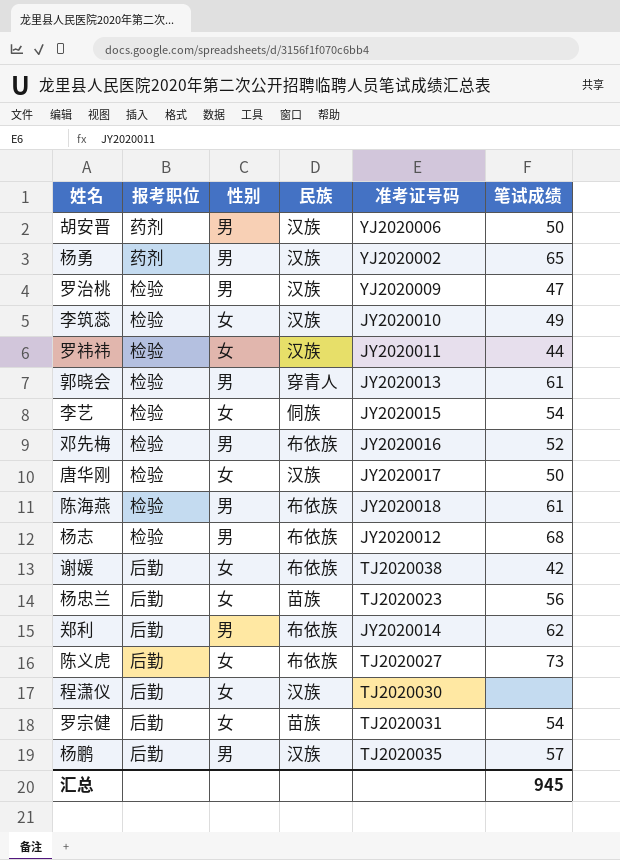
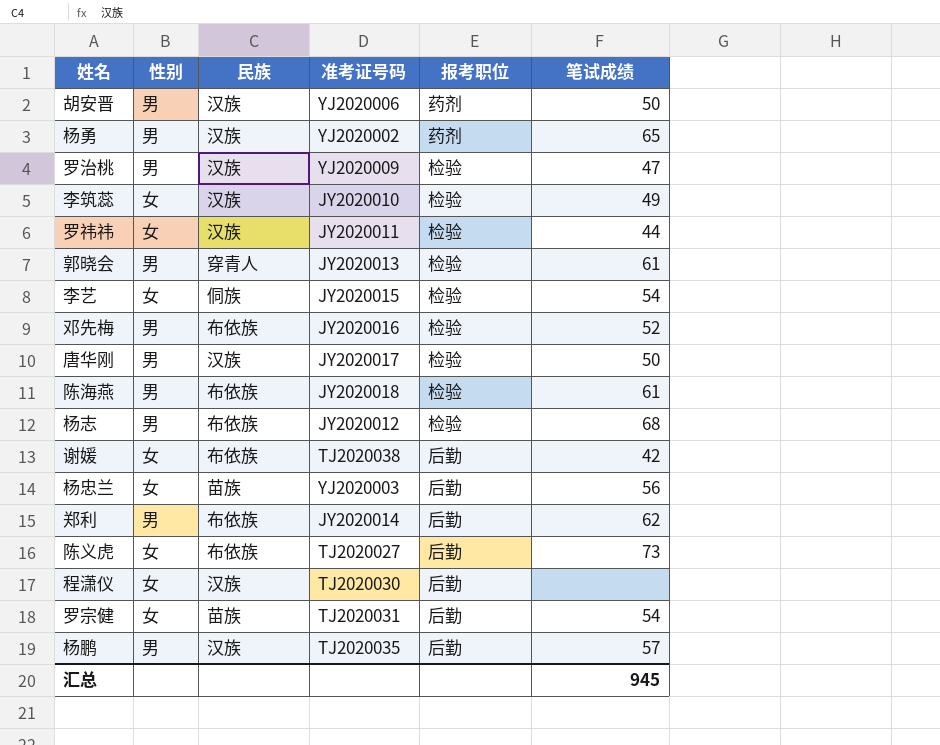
column 报考职位 | position: 2 -> 5
唐华刚 | 性别: 女 -> 男
杨忠兰 | 准考证号码: TJ2020023 -> YJ2020003

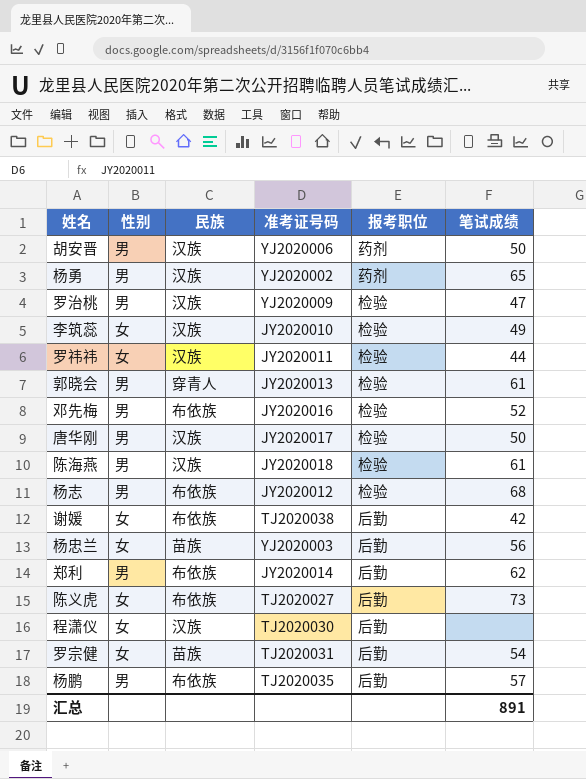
row 李艺: 女 | 侗族 | JY2020015 | 检验 | 54 -> none
陈海燕 | 民族: 布依族 -> 汉族
杨鹏 | 民族: 汉族 -> 布依族
汇总 | 笔试成绩: 945 -> 891

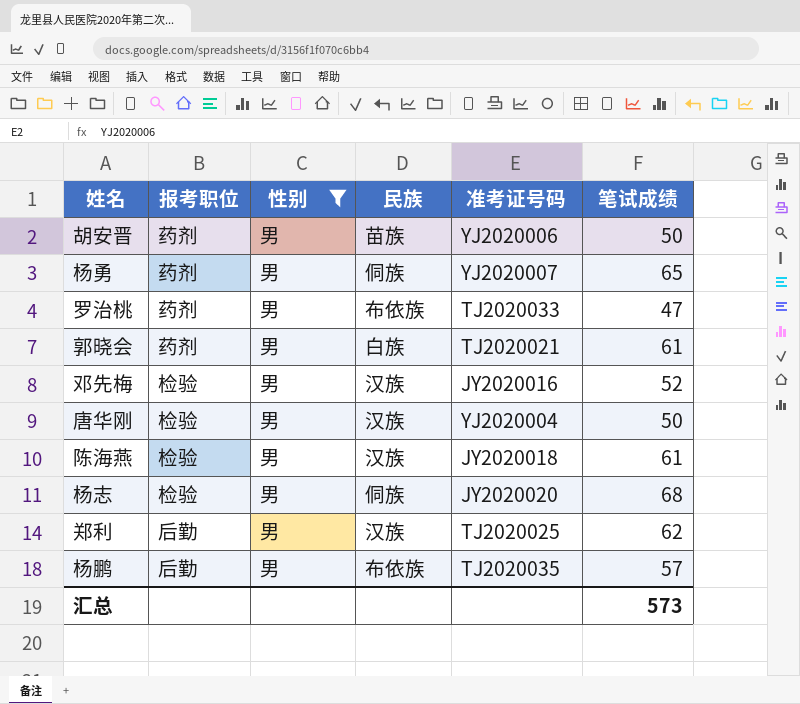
filter: none -> 性别 = 男
column 报考职位 | position: 5 -> 2
胡安晋 | 民族: 汉族 -> 苗族
杨勇 | 民族: 汉族 -> 侗族
杨勇 | 准考证号码: YJ2020002 -> YJ2020007
罗治桃 | 报考职位: 检验 -> 药剂
罗治桃 | 民族: 汉族 -> 布依族
罗治桃 | 准考证号码: YJ2020009 -> TJ2020033
郭晓会 | 报考职位: 检验 -> 药剂
郭晓会 | 民族: 穿青人 -> 白族
郭晓会 | 准考证号码: JY2020013 -> TJ2020021
邓先梅 | 民族: 布依族 -> 汉族
唐华刚 | 准考证号码: JY2020017 -> YJ2020004
杨志 | 民族: 布依族 -> 侗族
杨志 | 准考证号码: JY2020012 -> JY2020020
郑利 | 民族: 布依族 -> 汉族
郑利 | 准考证号码: JY2020014 -> TJ2020025
汇总 | 笔试成绩: 891 -> 573

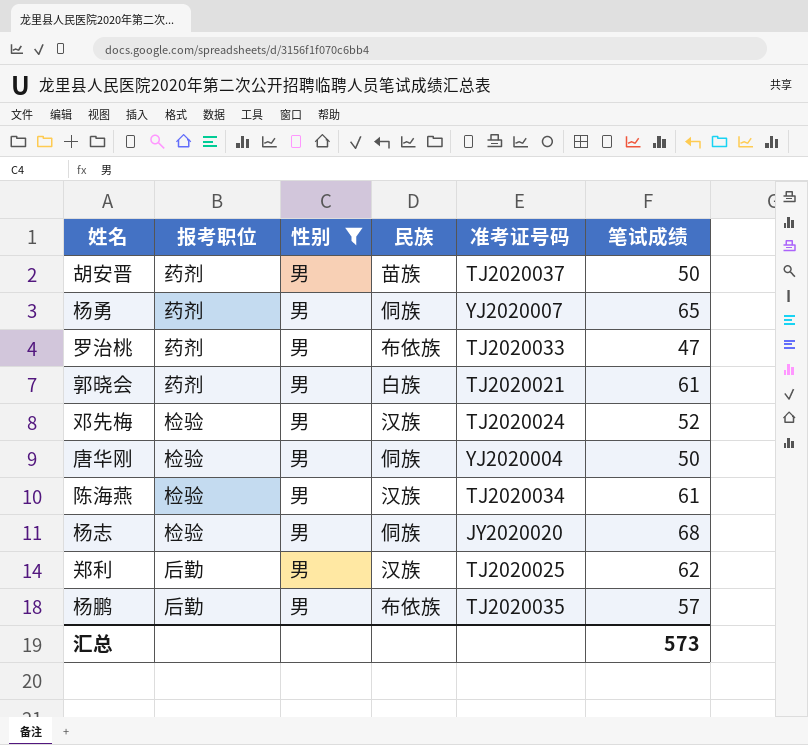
胡安晋 | 准考证号码: YJ2020006 -> TJ2020037
邓先梅 | 准考证号码: JY2020016 -> TJ2020024
唐华刚 | 民族: 汉族 -> 侗族
陈海燕 | 准考证号码: JY2020018 -> TJ2020034

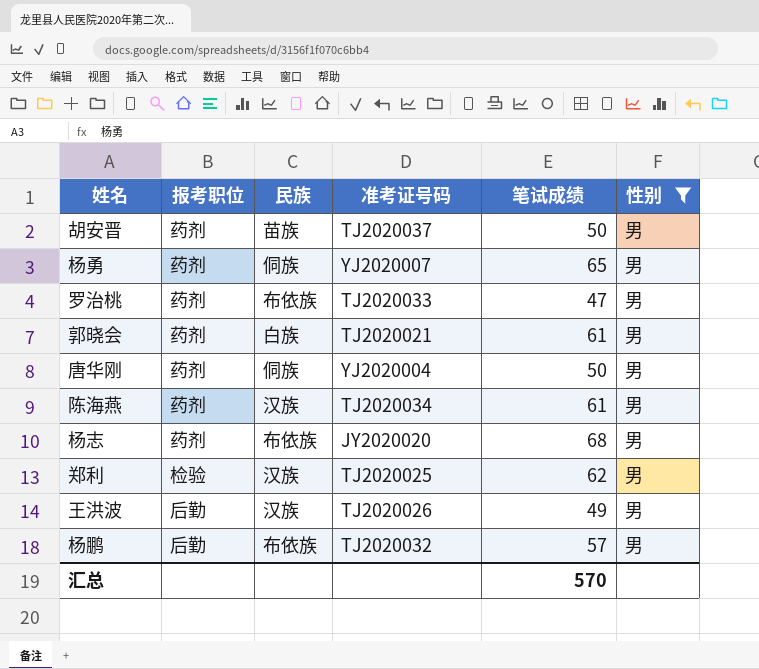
column 性别 | position: 3 -> 6
row 邓先梅: 检验 | 男 | 汉族 | TJ2020024 | 52 -> none
唐华刚 | 报考职位: 检验 -> 药剂
陈海燕 | 报考职位: 检验 -> 药剂
杨志 | 报考职位: 检验 -> 药剂
杨志 | 民族: 侗族 -> 布依族
郑利 | 报考职位: 后勤 -> 检验
row 王洪波: none -> 后勤 | 汉族 | TJ2020026 | 49 | 男
杨鹏 | 准考证号码: TJ2020035 -> TJ2020032
汇总 | 笔试成绩: 573 -> 570

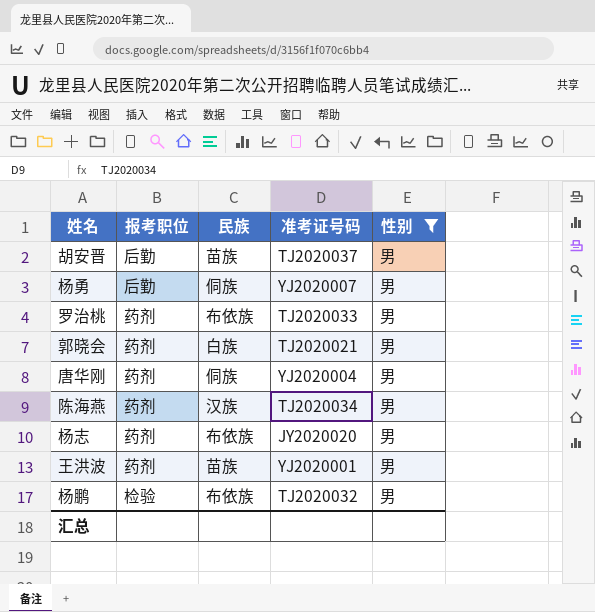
column 笔试成绩 | position: 5 -> none
row 郑利: 检验 | 汉族 | TJ2020025 | 62 | 男 -> none
胡安晋 | 报考职位: 药剂 -> 后勤
杨勇 | 报考职位: 药剂 -> 后勤
王洪波 | 报考职位: 后勤 -> 药剂
王洪波 | 民族: 汉族 -> 苗族
王洪波 | 准考证号码: TJ2020026 -> YJ2020001
杨鹏 | 报考职位: 后勤 -> 检验

